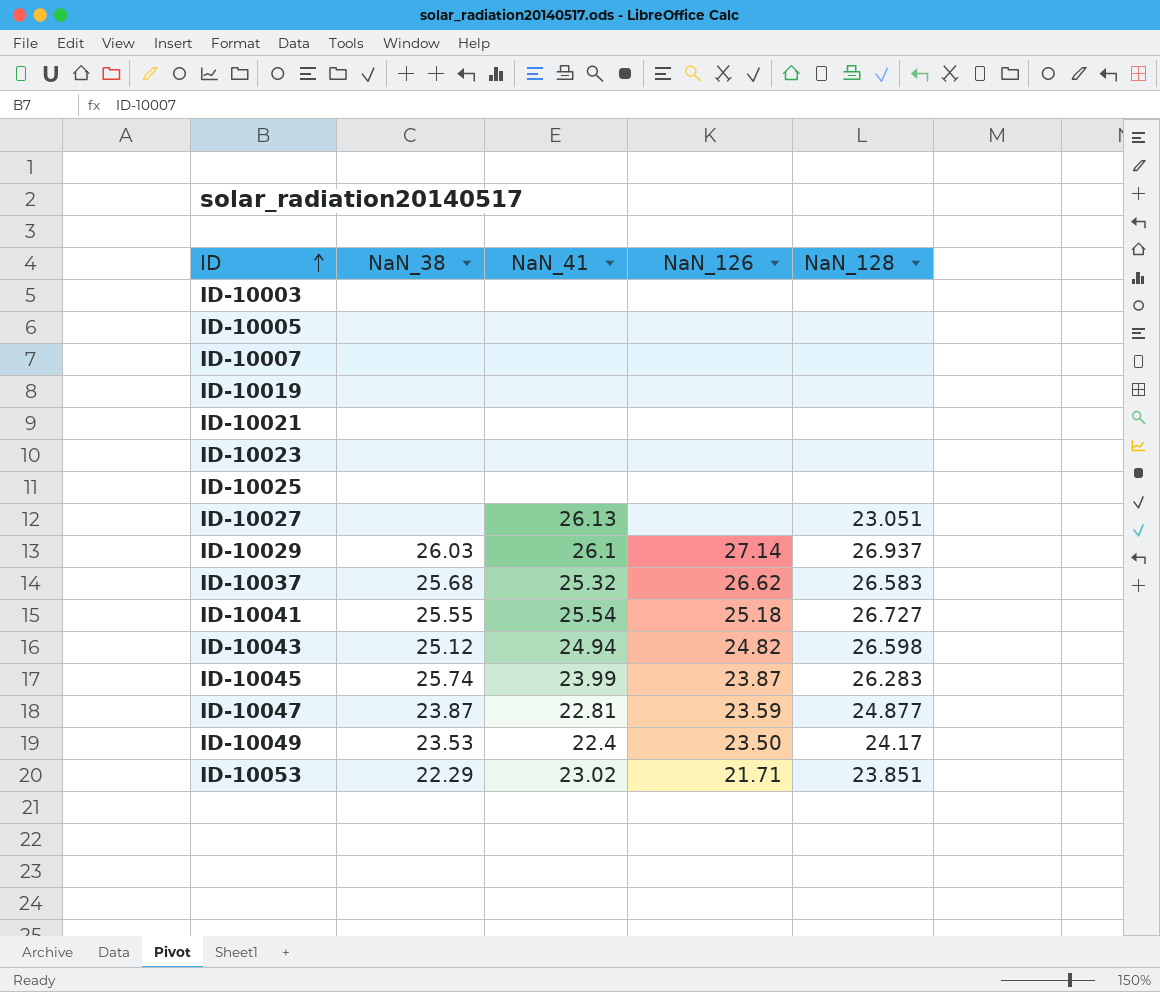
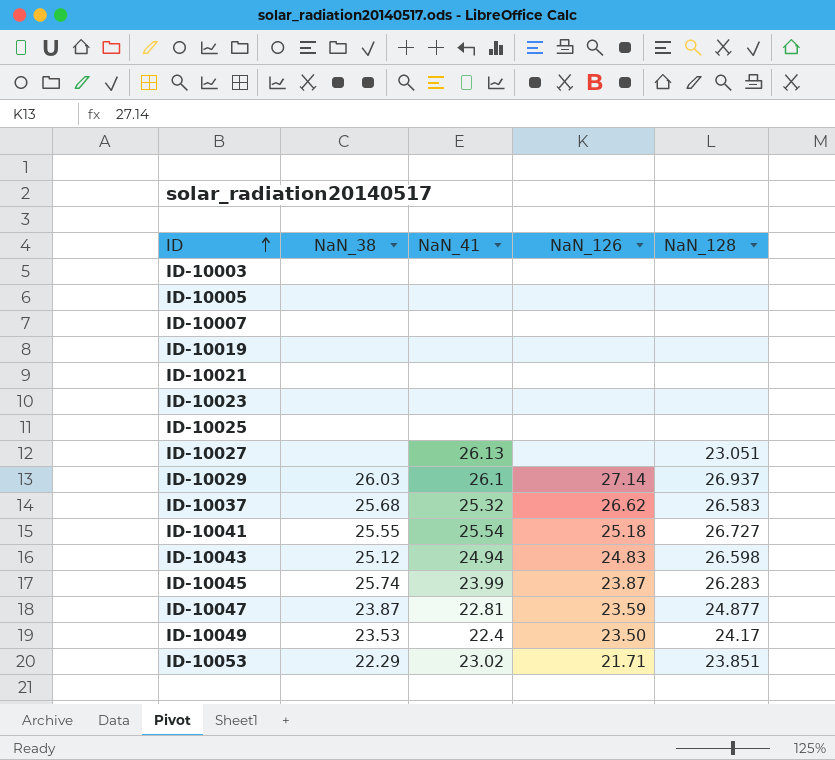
ID-10043 | NaN_126: 24.82 -> 24.83

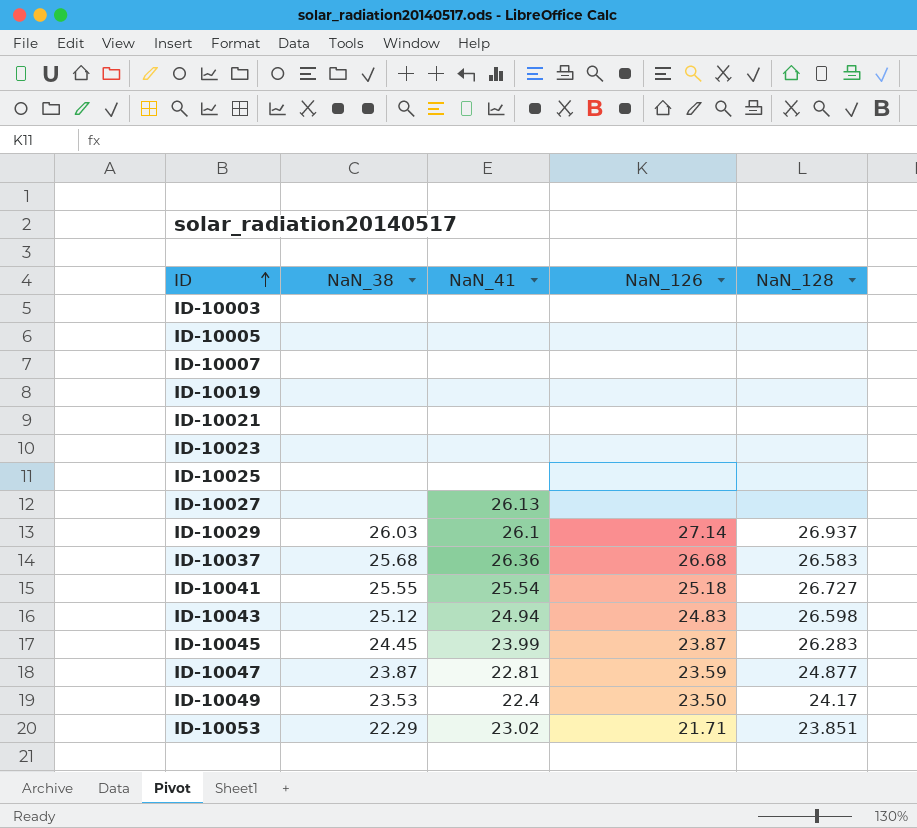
ID-10027 | NaN_128: 23.051 -> none
ID-10037 | NaN_41: 25.32 -> 26.36
ID-10037 | NaN_126: 26.62 -> 26.68
ID-10045 | NaN_38: 25.74 -> 24.45

